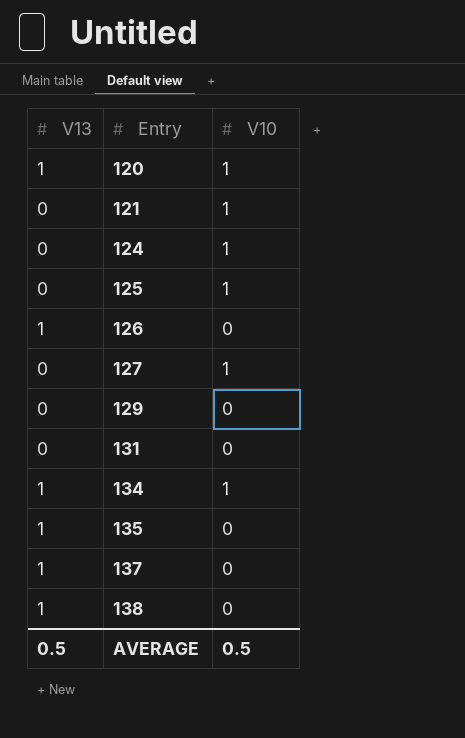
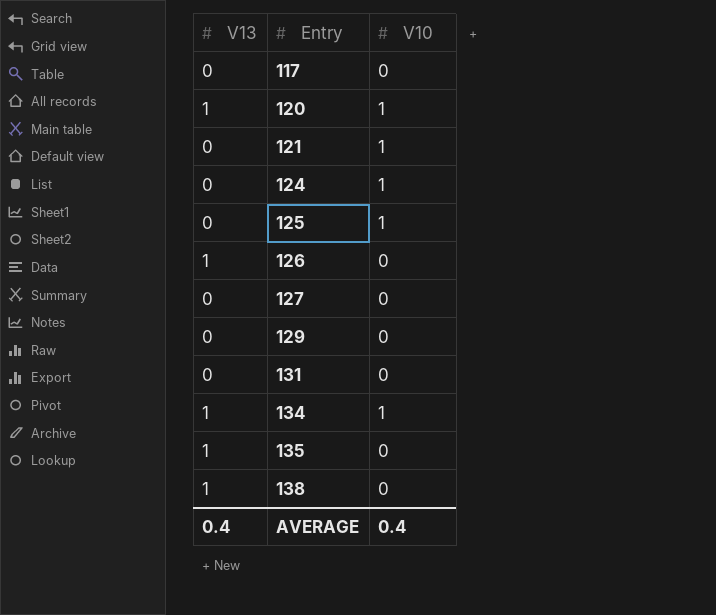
row 137: 1 | 0 -> none
row 117: none -> 0 | 0
127 | V10: 1 -> 0
AVERAGE | V13: 0.5 -> 0.4
AVERAGE | V10: 0.5 -> 0.4

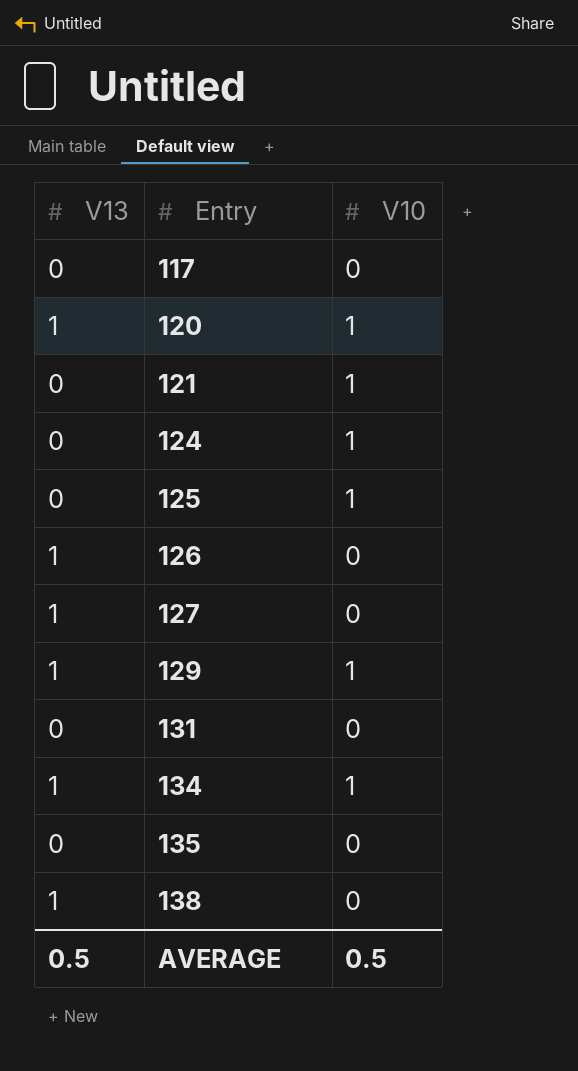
127 | V13: 0 -> 1
129 | V13: 0 -> 1
129 | V10: 0 -> 1
135 | V13: 1 -> 0
AVERAGE | V13: 0.4 -> 0.5
AVERAGE | V10: 0.4 -> 0.5

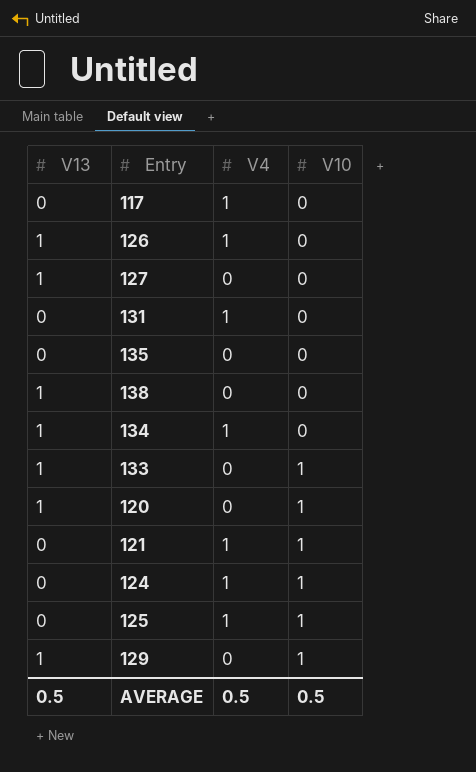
row order: Entry ascending -> V10 ascending
column V4 | position: none -> 3
134 | V10: 1 -> 0
row 133: none -> 1 | 0 | 1

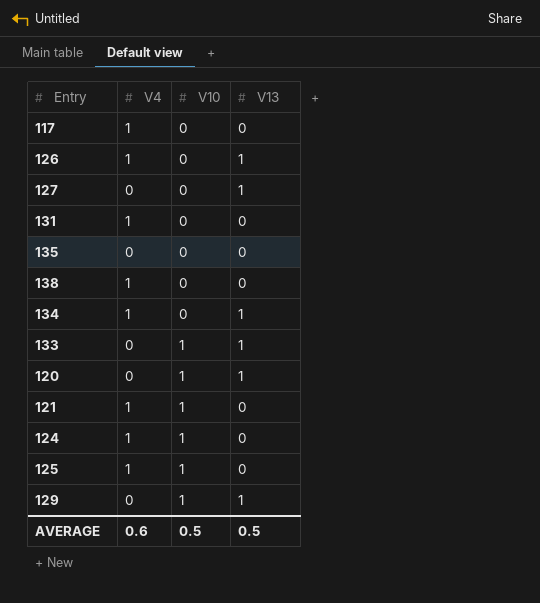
column V13 | position: 1 -> 4
138 | V4: 0 -> 1
138 | V13: 1 -> 0
AVERAGE | V4: 0.5 -> 0.6

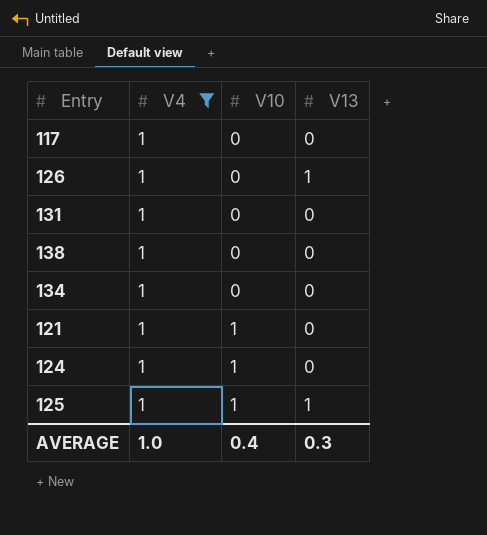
filter: none -> V4 = 1
134 | V13: 1 -> 0
125 | V13: 0 -> 1
AVERAGE | V4: 0.6 -> 1.0
AVERAGE | V10: 0.5 -> 0.4
AVERAGE | V13: 0.5 -> 0.3

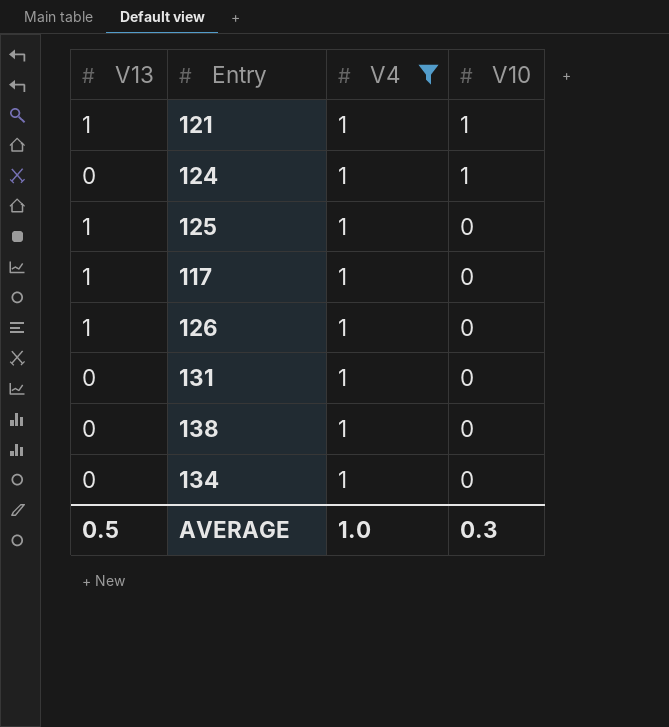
row order: V10 ascending -> V10 descending
column V13 | position: 4 -> 1
121 | V13: 0 -> 1
125 | V10: 1 -> 0
117 | V13: 0 -> 1
AVERAGE | V13: 0.3 -> 0.5
AVERAGE | V10: 0.4 -> 0.3

